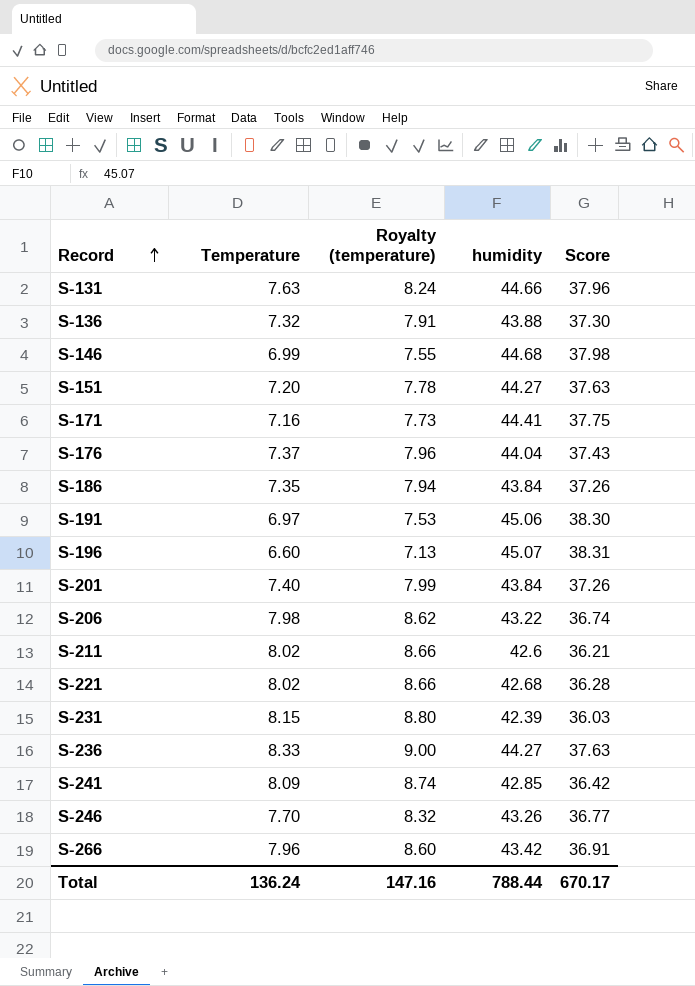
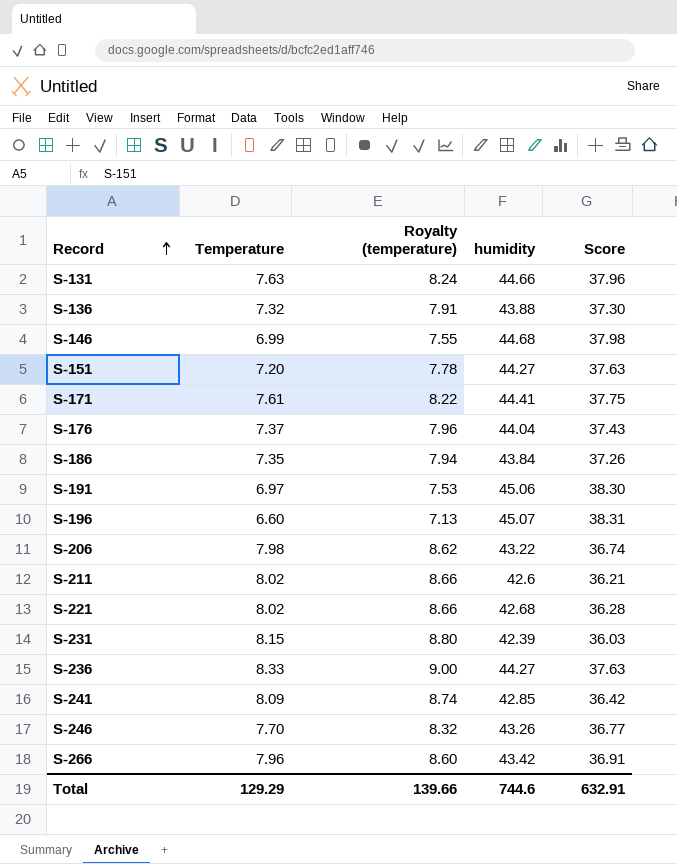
row S-201: 7.40 | 7.99 | 43.84 | 37.26 -> none
S-171 | Temperature: 7.16 -> 7.61
S-171 | Royalty (temperature): 7.73 -> 8.22
Total | Temperature: 136.24 -> 129.29
Total | Royalty (temperature): 147.16 -> 139.66
Total | humidity: 788.44 -> 744.6
Total | Score: 670.17 -> 632.91

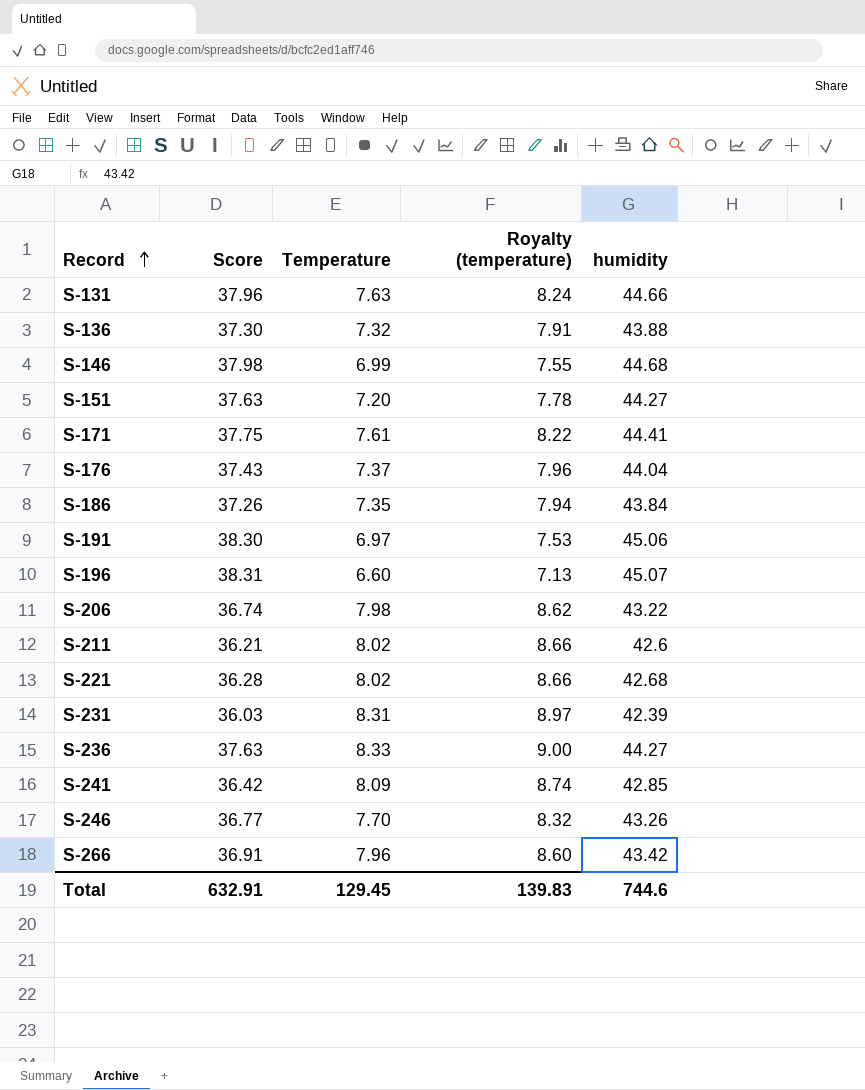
column Score | position: 5 -> 2
S-231 | Temperature: 8.15 -> 8.31
S-231 | Royalty (temperature): 8.80 -> 8.97
Total | Temperature: 129.29 -> 129.45
Total | Royalty (temperature): 139.66 -> 139.83

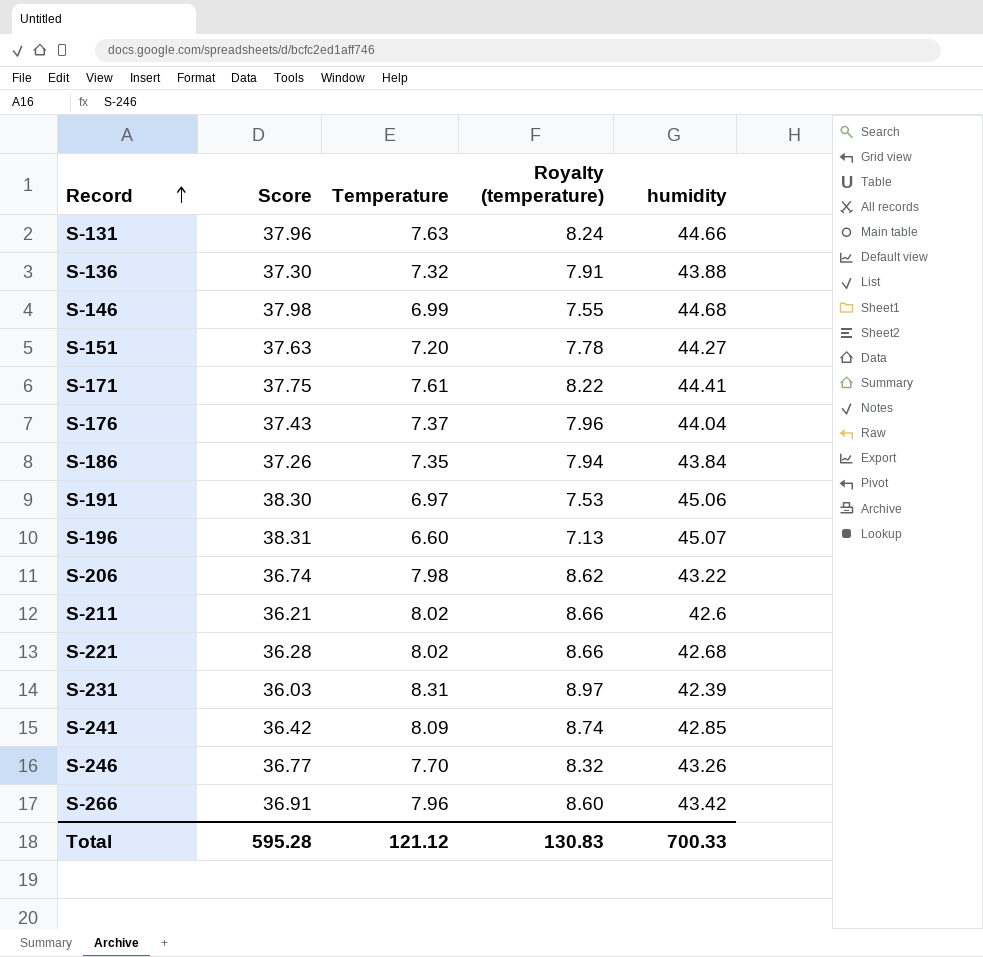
row S-236: 37.63 | 8.33 | 9.00 | 44.27 -> none
Total | Score: 632.91 -> 595.28
Total | Temperature: 129.45 -> 121.12
Total | Royalty (temperature): 139.83 -> 130.83
Total | humidity: 744.6 -> 700.33

